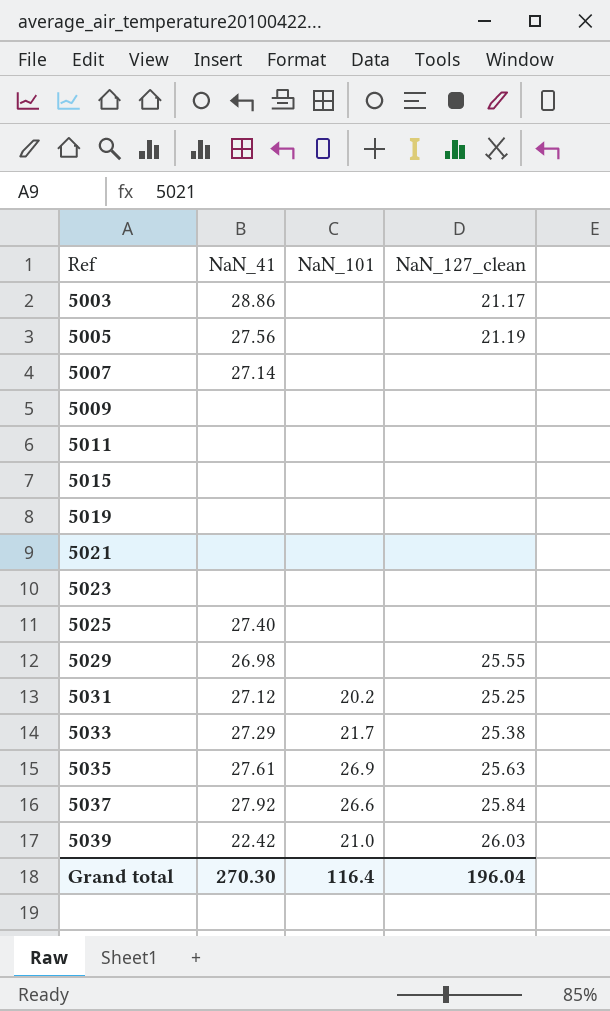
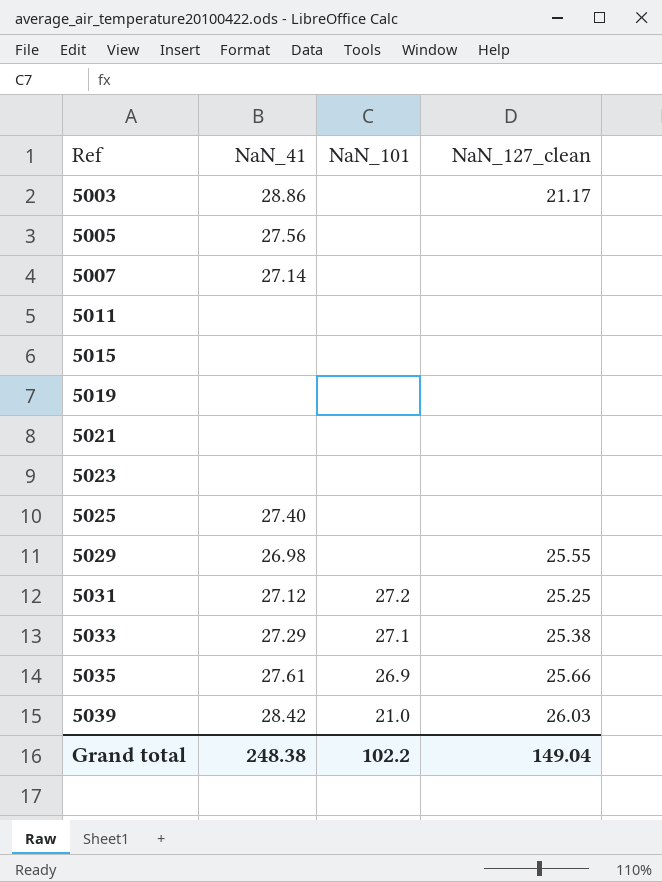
row 5009: none | none | none -> none
row 5037: 27.92 | 26.6 | 25.84 -> none
5005 | NaN_127_clean: 21.19 -> none
5031 | NaN_101: 20.2 -> 27.2
5033 | NaN_101: 21.7 -> 27.1
5035 | NaN_127_clean: 25.63 -> 25.66
5039 | NaN_41: 22.42 -> 28.42
Grand total | NaN_41: 270.30 -> 248.38
Grand total | NaN_101: 116.4 -> 102.2
Grand total | NaN_127_clean: 196.04 -> 149.04

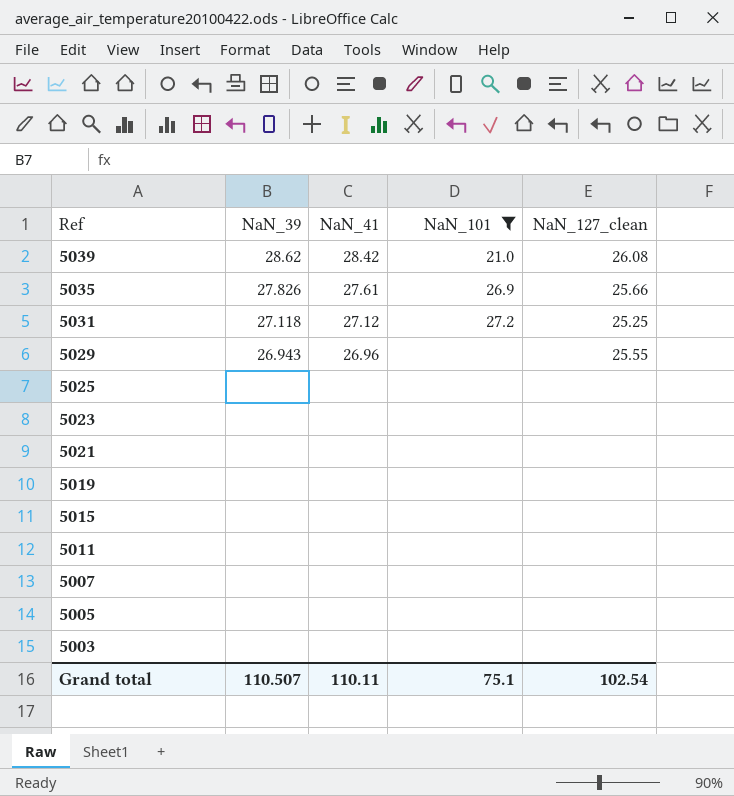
filter: none -> NaN_101 != 27.1
row order: Ref ascending -> Ref descending
column NaN_39 | position: none -> 2
5039 | NaN_127_clean: 26.03 -> 26.08
5029 | NaN_41: 26.98 -> 26.96
5025 | NaN_41: 27.40 -> none
5007 | NaN_41: 27.14 -> none
5005 | NaN_41: 27.56 -> none
5003 | NaN_41: 28.86 -> none
5003 | NaN_127_clean: 21.17 -> none
Grand total | NaN_41: 248.38 -> 110.11
Grand total | NaN_101: 102.2 -> 75.1
Grand total | NaN_127_clean: 149.04 -> 102.54

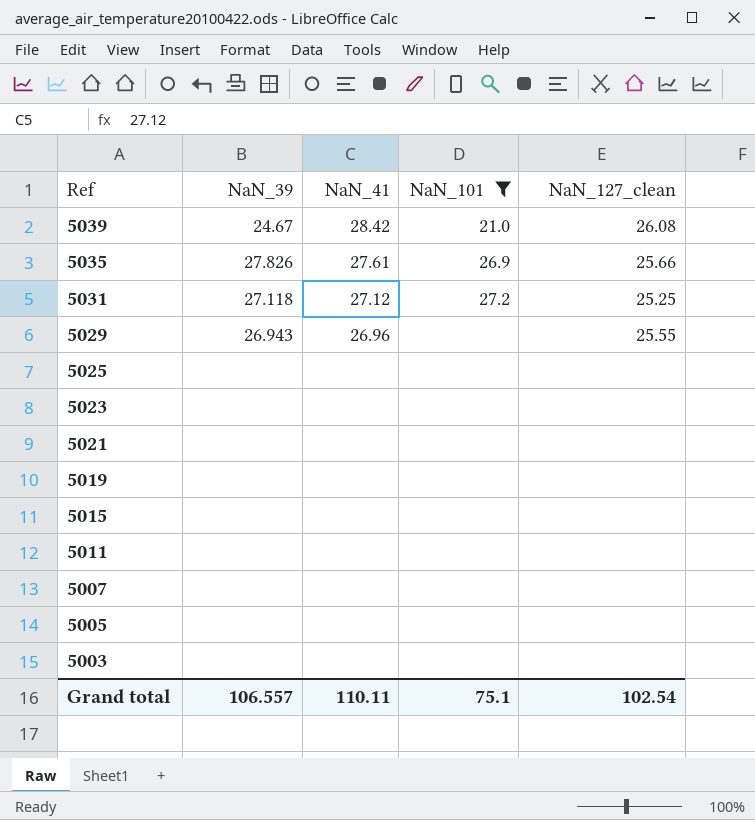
5039 | NaN_39: 28.62 -> 24.67
Grand total | NaN_39: 110.507 -> 106.557

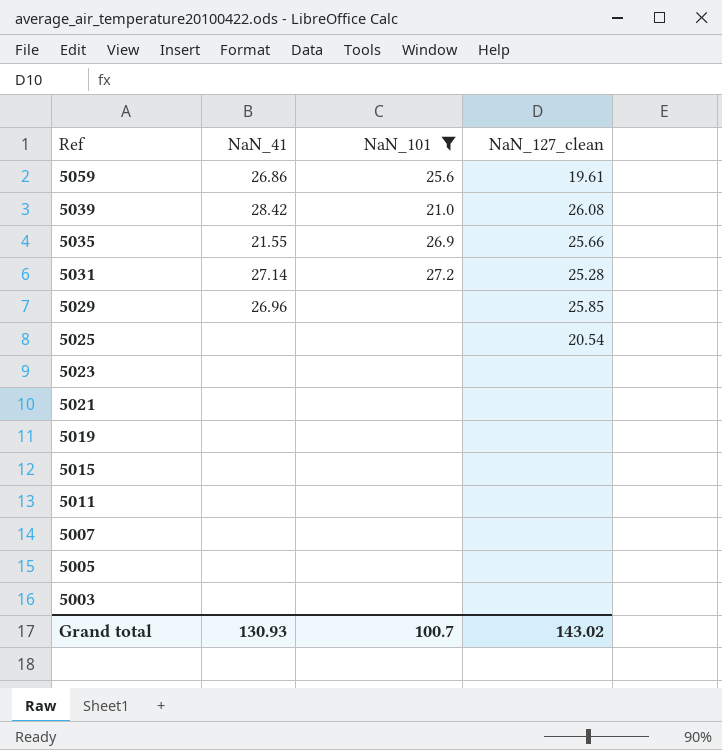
column NaN_39 | position: 2 -> none
row 5059: none -> 26.86 | 25.6 | 19.61
5035 | NaN_41: 27.61 -> 21.55
5031 | NaN_41: 27.12 -> 27.14
5031 | NaN_127_clean: 25.25 -> 25.28
5029 | NaN_127_clean: 25.55 -> 25.85
5025 | NaN_127_clean: none -> 20.54
Grand total | NaN_41: 110.11 -> 130.93
Grand total | NaN_101: 75.1 -> 100.7
Grand total | NaN_127_clean: 102.54 -> 143.02

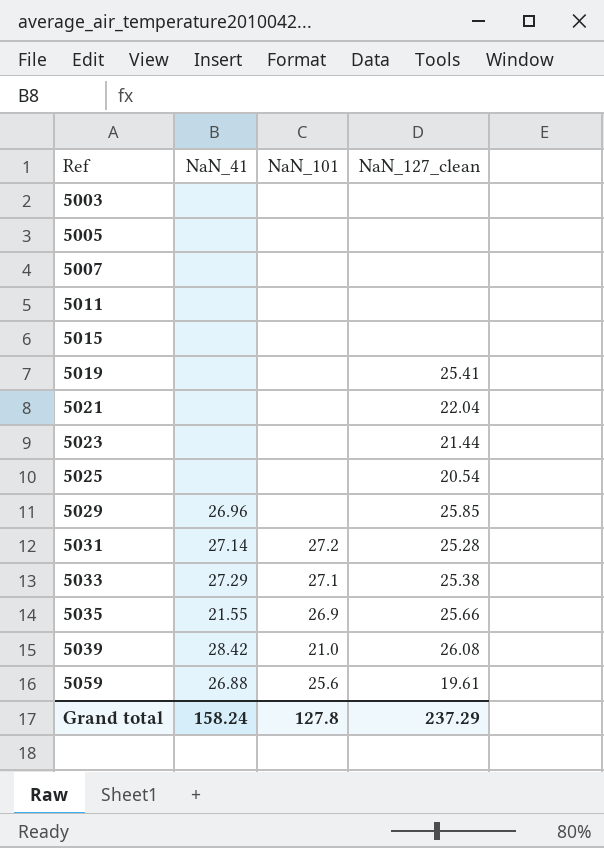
filter: NaN_101 != 27.1 -> none
row order: Ref descending -> Ref ascending
5019 | NaN_127_clean: none -> 25.41
5021 | NaN_127_clean: none -> 22.04
5023 | NaN_127_clean: none -> 21.44
5059 | NaN_41: 26.86 -> 26.88
Grand total | NaN_41: 130.93 -> 158.24
Grand total | NaN_101: 100.7 -> 127.8
Grand total | NaN_127_clean: 143.02 -> 237.29

